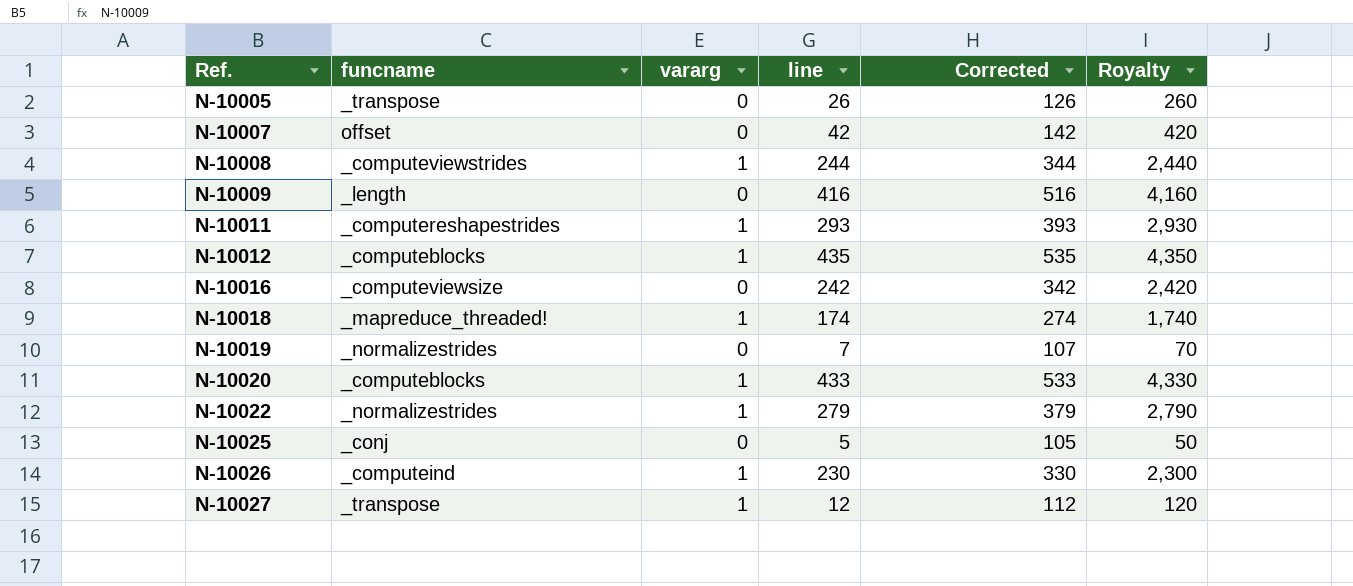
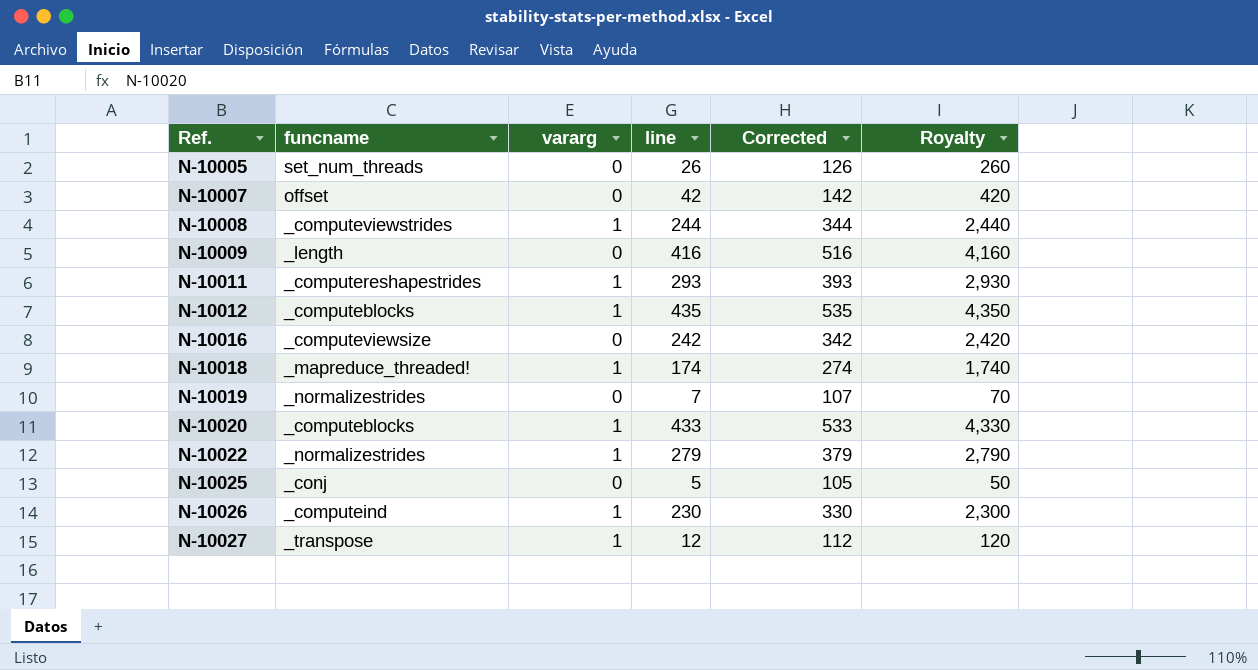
N-10005 | funcname: _transpose -> set_num_threads

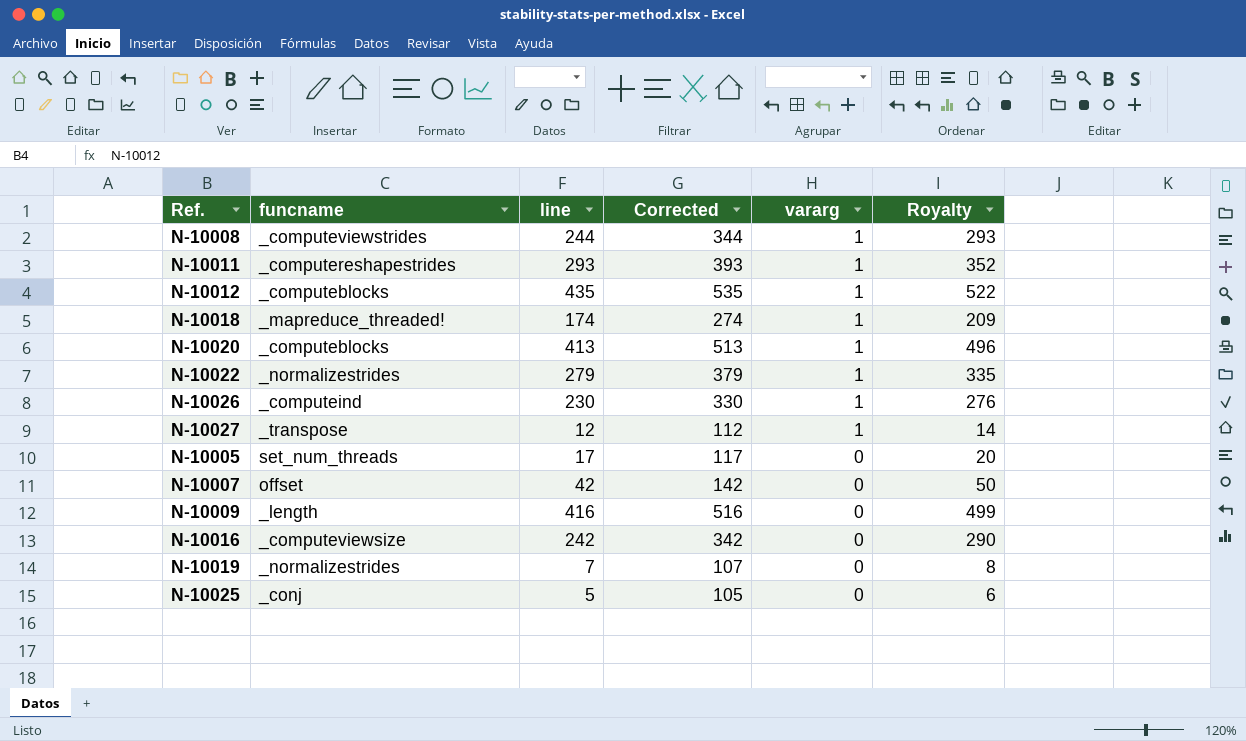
row order: Ref. ascending -> vararg descending
column vararg | position: 3 -> 5
column Royalty | formula: [line] * 10 -> [line] * 1.2
N-10020 | line: 433 -> 413
N-10020 | Corrected: 533 -> 513
N-10005 | line: 26 -> 17
N-10005 | Corrected: 126 -> 117

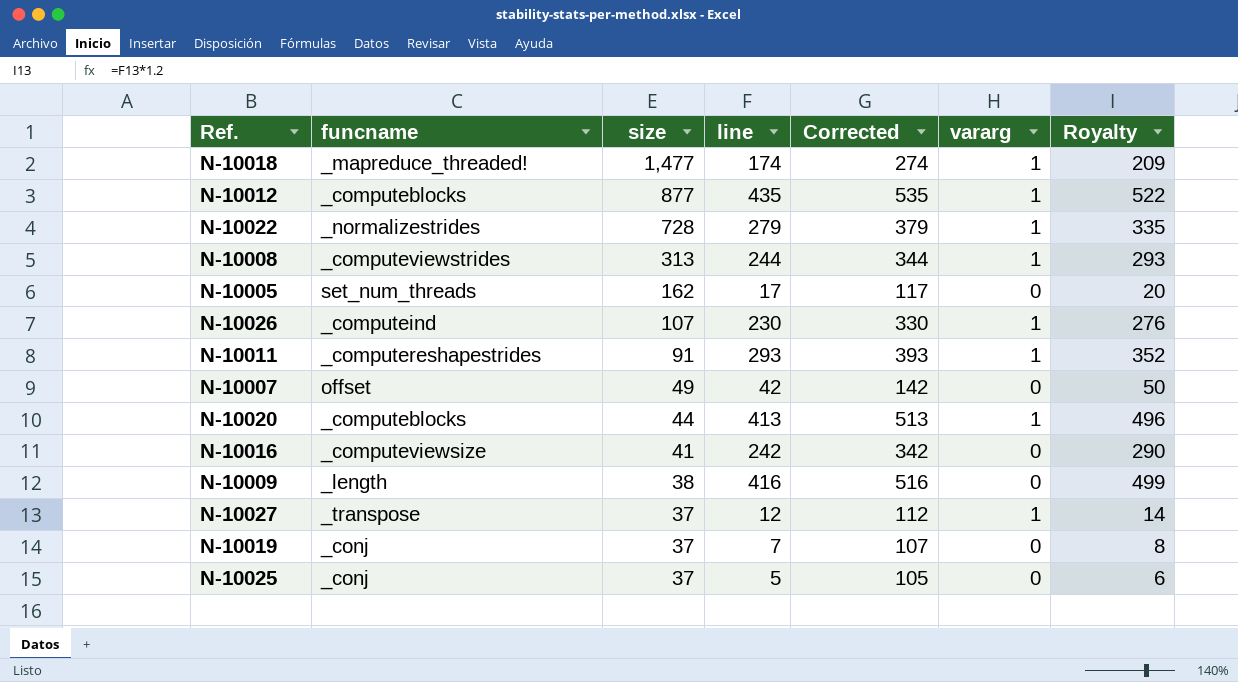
row order: vararg descending -> size descending
column size | position: none -> 3
N-10019 | funcname: _normalizestrides -> _conj

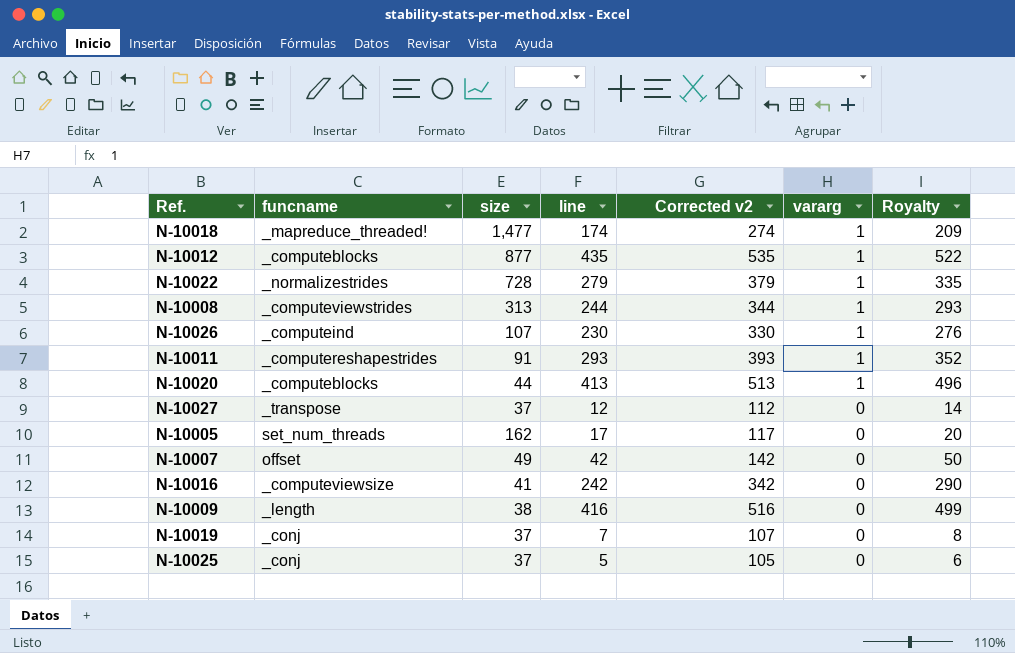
row order: size descending -> vararg descending
column name: Corrected -> Corrected v2
N-10027 | vararg: 1 -> 0

